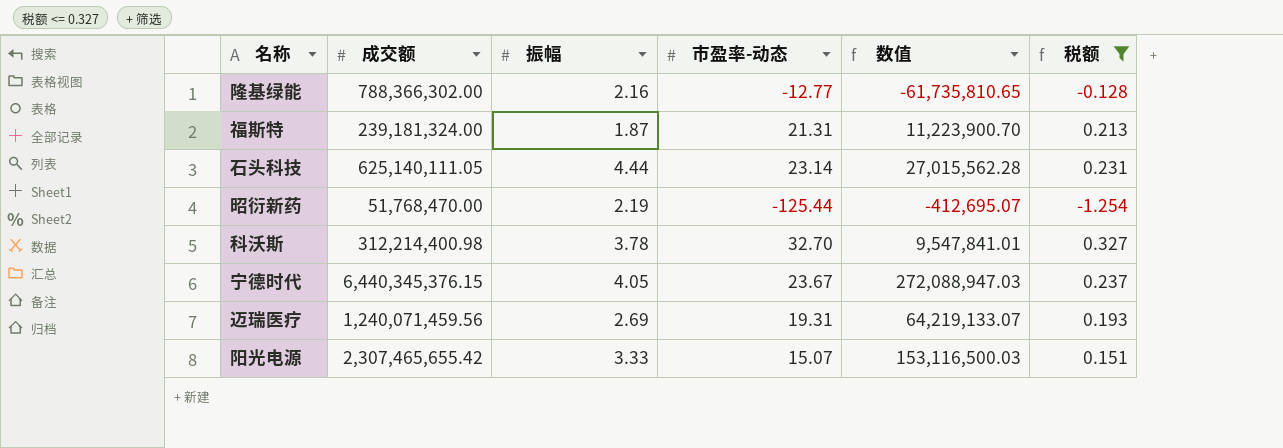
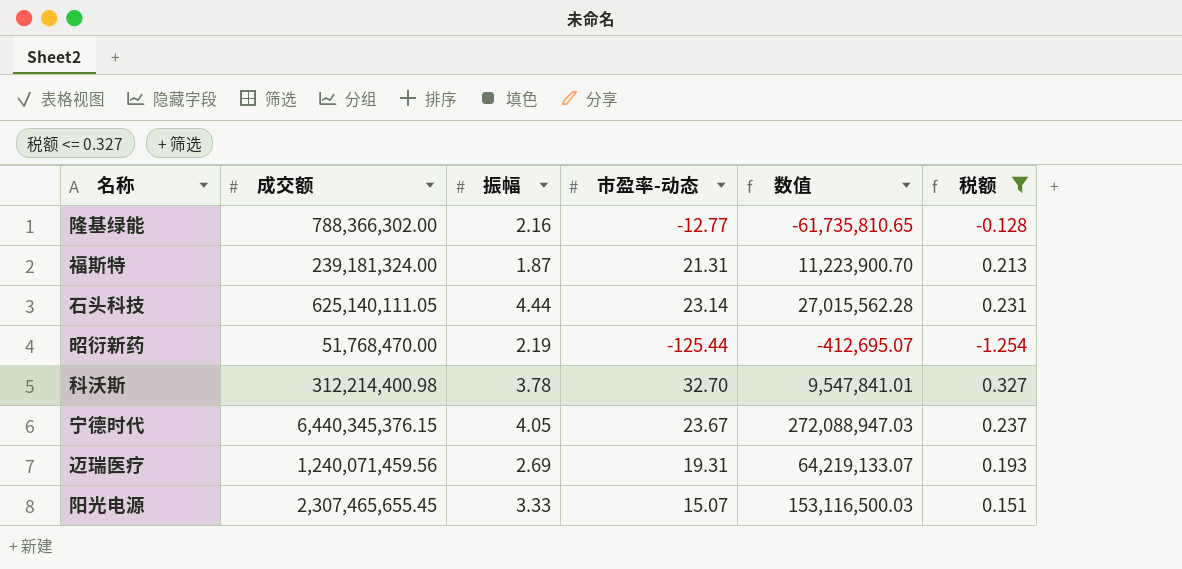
阳光电源 | 成交额: 2,307,465,655.42 -> 2,307,465,655.45

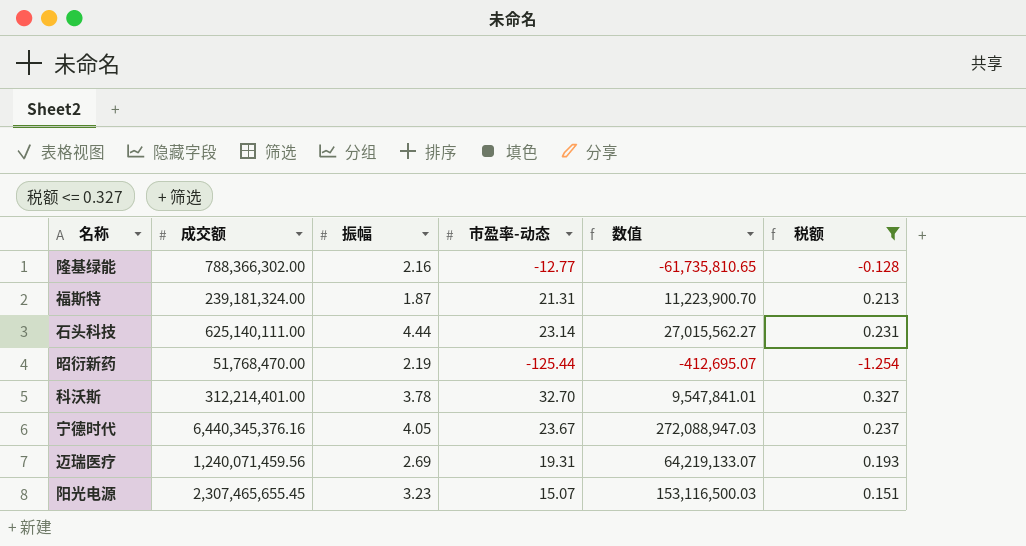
石头科技 | 成交额: 625,140,111.05 -> 625,140,111.00
石头科技 | 数值: 27,015,562.28 -> 27,015,562.27
科沃斯 | 成交额: 312,214,400.98 -> 312,214,401.00
宁德时代 | 成交额: 6,440,345,376.15 -> 6,440,345,376.16
阳光电源 | 振幅: 3.33 -> 3.23

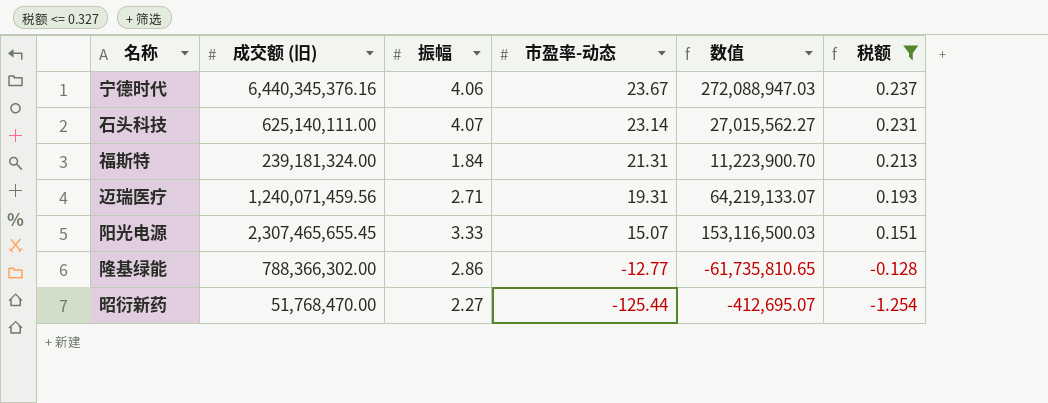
row order: none -> 市盈率-动态 descending
column name: 成交额 -> 成交额 (旧)
row 科沃斯: 312,214,401.00 | 3.78 | 32.70 | 9,547,841.01 | 0.327 -> none
宁德时代 | 振幅: 4.05 -> 4.06
石头科技 | 振幅: 4.44 -> 4.07
福斯特 | 振幅: 1.87 -> 1.84
迈瑞医疗 | 振幅: 2.69 -> 2.71
阳光电源 | 振幅: 3.23 -> 3.33
隆基绿能 | 振幅: 2.16 -> 2.86
昭衍新药 | 振幅: 2.19 -> 2.27

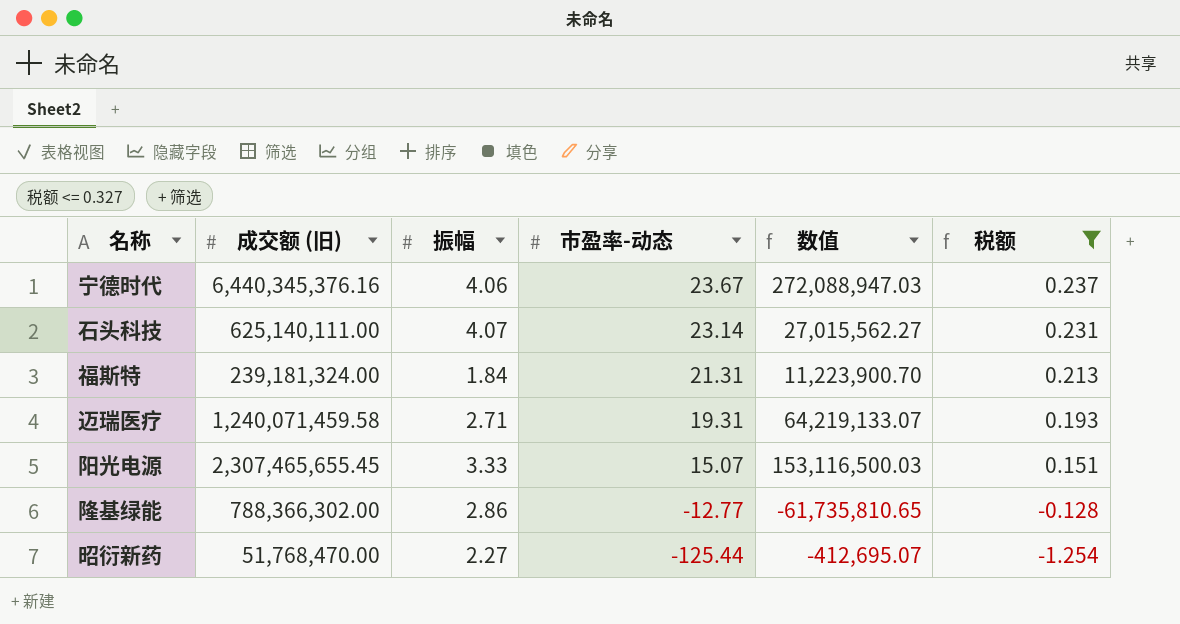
迈瑞医疗 | 成交额 (旧): 1,240,071,459.56 -> 1,240,071,459.58

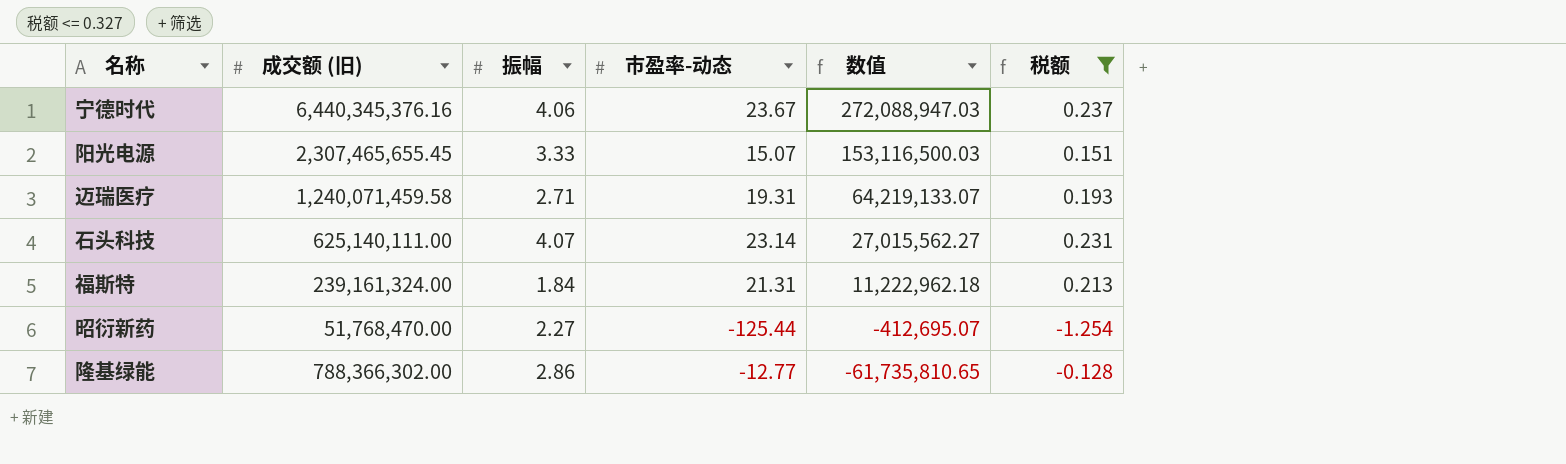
row order: 市盈率-动态 descending -> 数值 descending
福斯特 | 成交额 (旧): 239,181,324.00 -> 239,161,324.00
福斯特 | 数值: 11,223,900.70 -> 11,222,962.18

